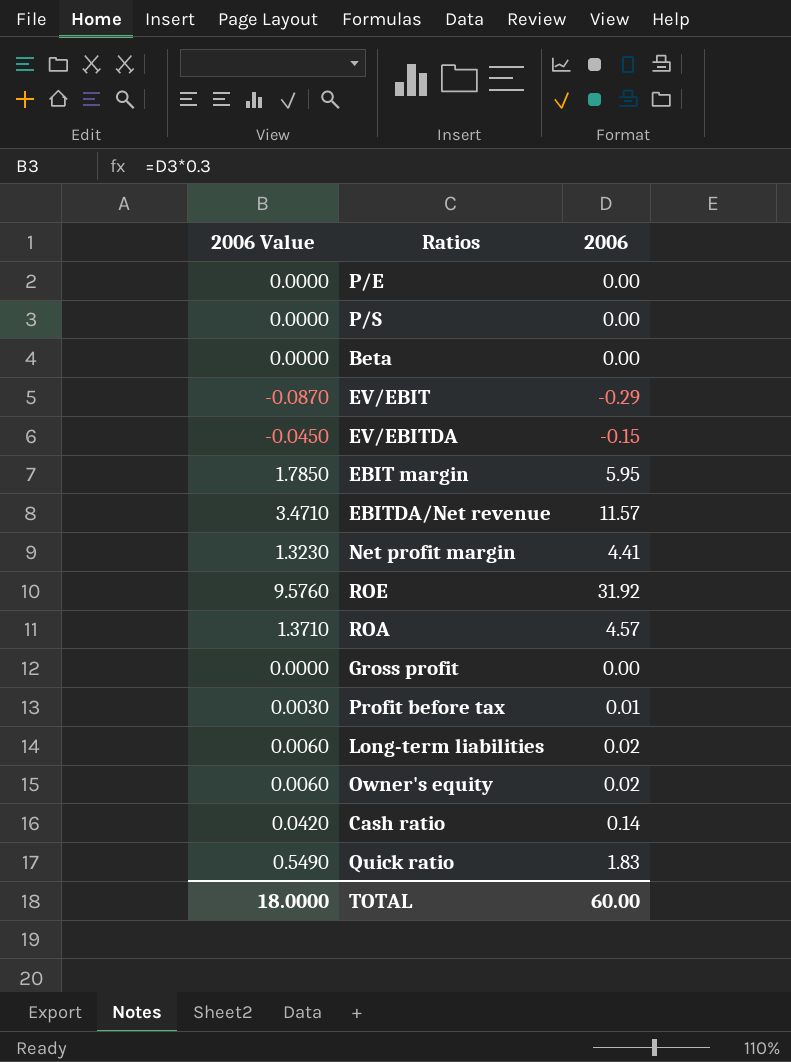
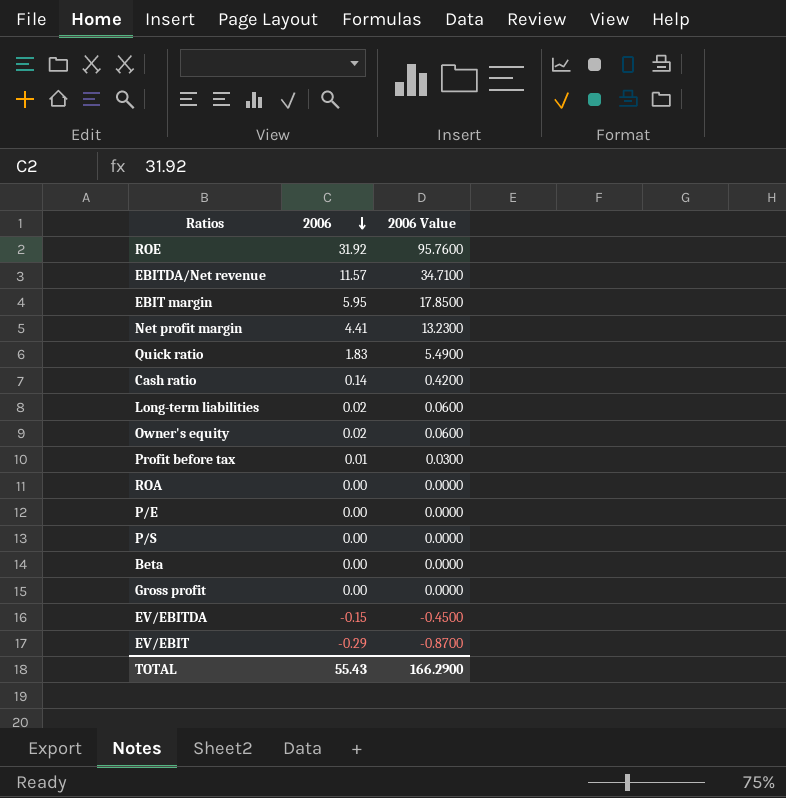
row order: none -> 2006 descending
column 2006 Value | formula: [2006] * 0.3 -> [2006] * 3
column 2006 Value | position: 1 -> 3
ROA | 2006: 4.57 -> 0.00
TOTAL | 2006: 60.00 -> 55.43
TOTAL | 2006 Value: 18.0000 -> 166.2900

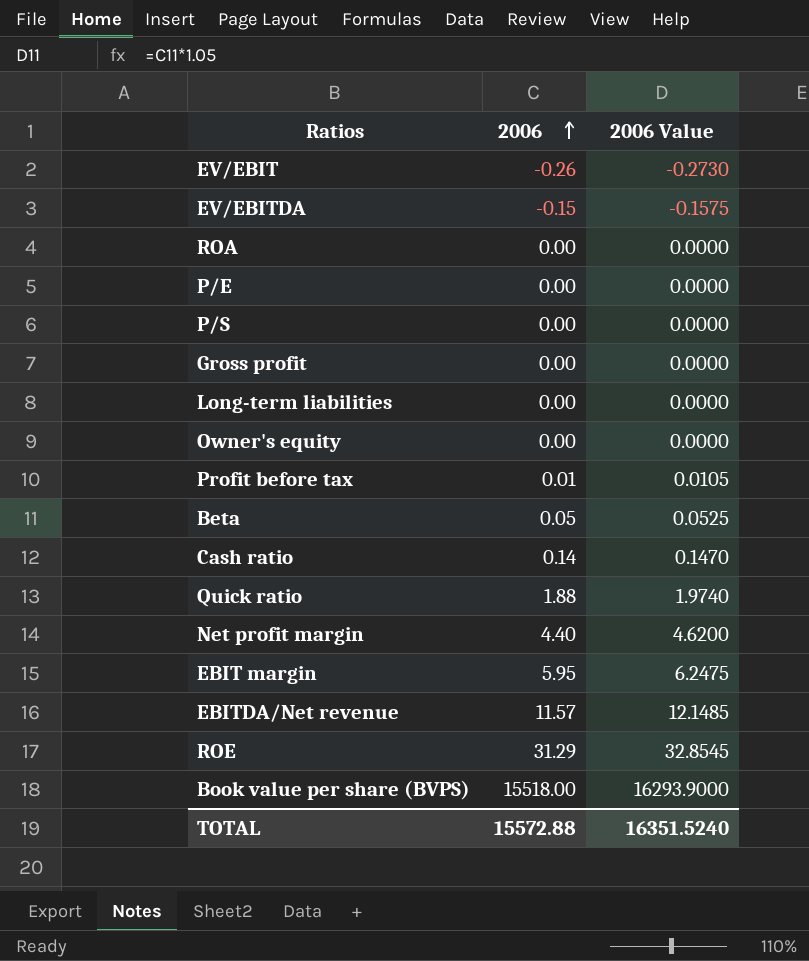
row order: 2006 descending -> 2006 ascending
column 2006 Value | formula: [2006] * 3 -> [2006] * 1.05
EV/EBIT | 2006: -0.29 -> -0.26
Long-term liabilities | 2006: 0.02 -> 0.00
Owner's equity | 2006: 0.02 -> 0.00
Beta | 2006: 0.00 -> 0.05
Quick ratio | 2006: 1.83 -> 1.88
Net profit margin | 2006: 4.41 -> 4.40
ROE | 2006: 31.92 -> 31.29
row Book value per share (BVPS): none -> 15518.00 | 16293.9000
TOTAL | 2006: 55.43 -> 15572.88
TOTAL | 2006 Value: 166.2900 -> 16351.5240

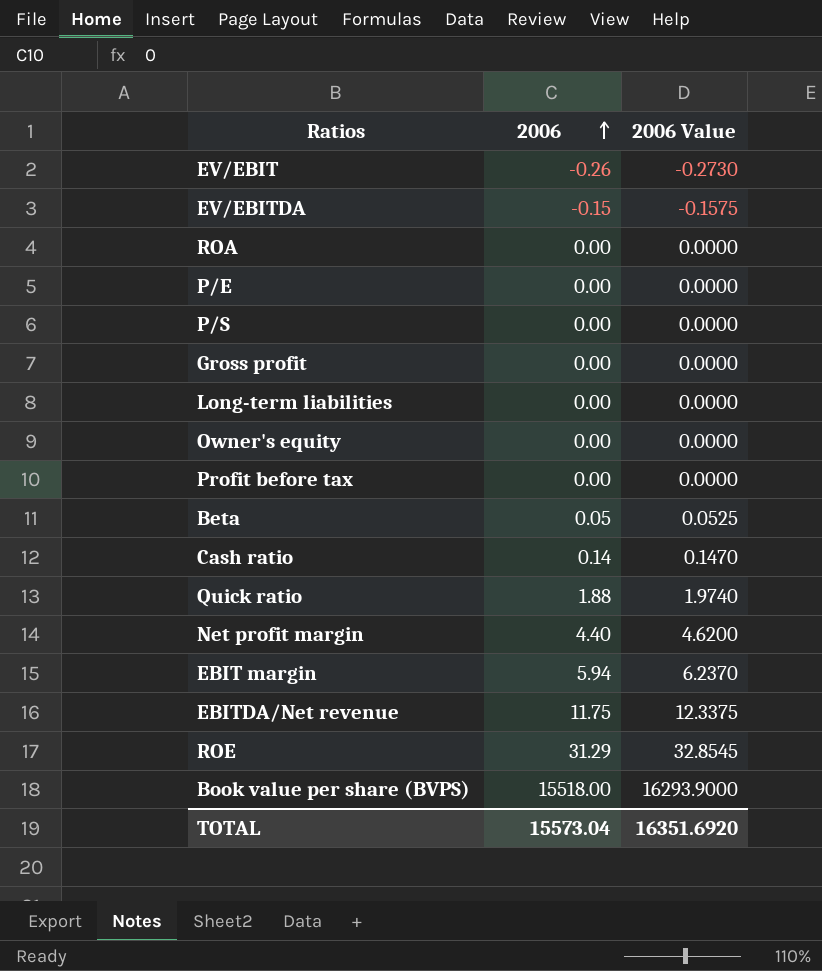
Profit before tax | 2006: 0.01 -> 0.00
Profit before tax | 2006 Value: 0.0105 -> 0.0000
EBIT margin | 2006: 5.95 -> 5.94
EBIT margin | 2006 Value: 6.2475 -> 6.2370
EBITDA/Net revenue | 2006: 11.57 -> 11.75
EBITDA/Net revenue | 2006 Value: 12.1485 -> 12.3375
TOTAL | 2006: 15572.88 -> 15573.04
TOTAL | 2006 Value: 16351.5240 -> 16351.6920

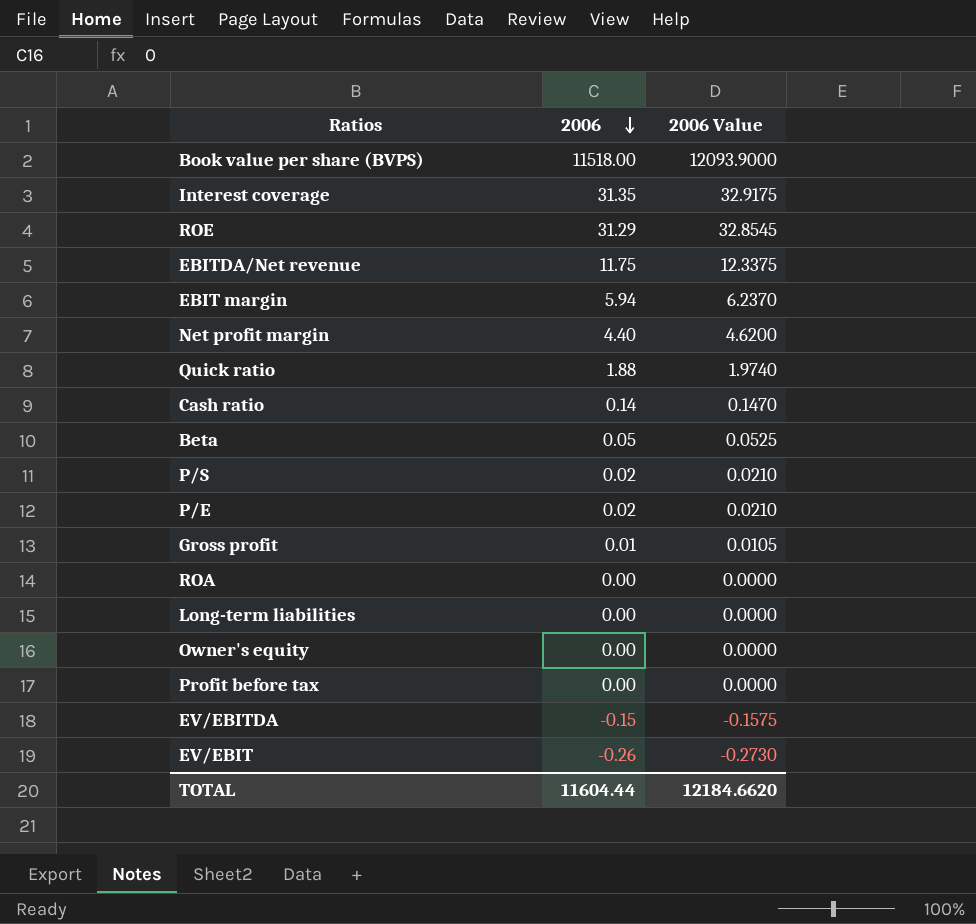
row order: 2006 ascending -> 2006 descending
Book value per share (BVPS) | 2006: 15518.00 -> 11518.00
Book value per share (BVPS) | 2006 Value: 16293.9000 -> 12093.9000
row Interest coverage: none -> 31.35 | 32.9175
P/S | 2006: 0.00 -> 0.02
P/S | 2006 Value: 0.0000 -> 0.0210
P/E | 2006: 0.00 -> 0.02
P/E | 2006 Value: 0.0000 -> 0.0210
Gross profit | 2006: 0.00 -> 0.01
Gross profit | 2006 Value: 0.0000 -> 0.0105
TOTAL | 2006: 15573.04 -> 11604.44
TOTAL | 2006 Value: 16351.6920 -> 12184.6620

